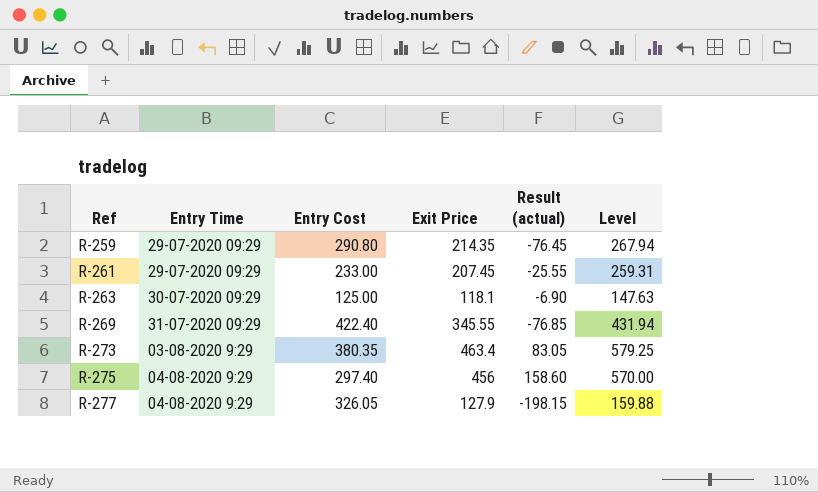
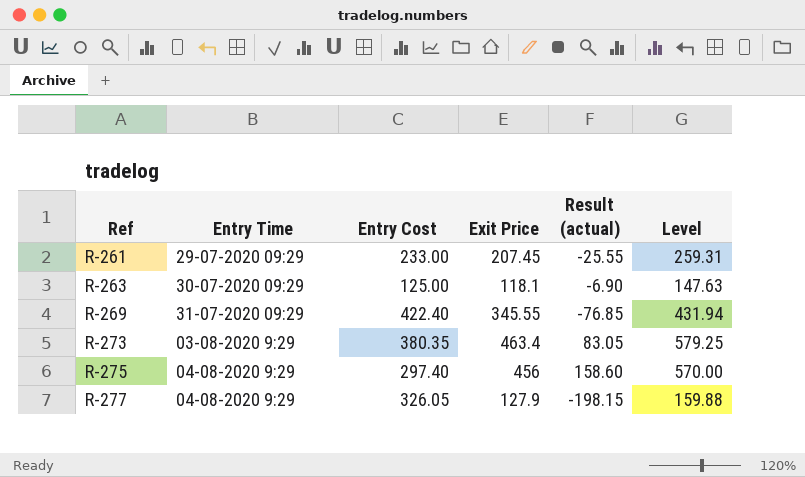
row R-259: 29-07-2020 09:29 | 290.80 | 214.35 | -76.45 | 267.94 -> none

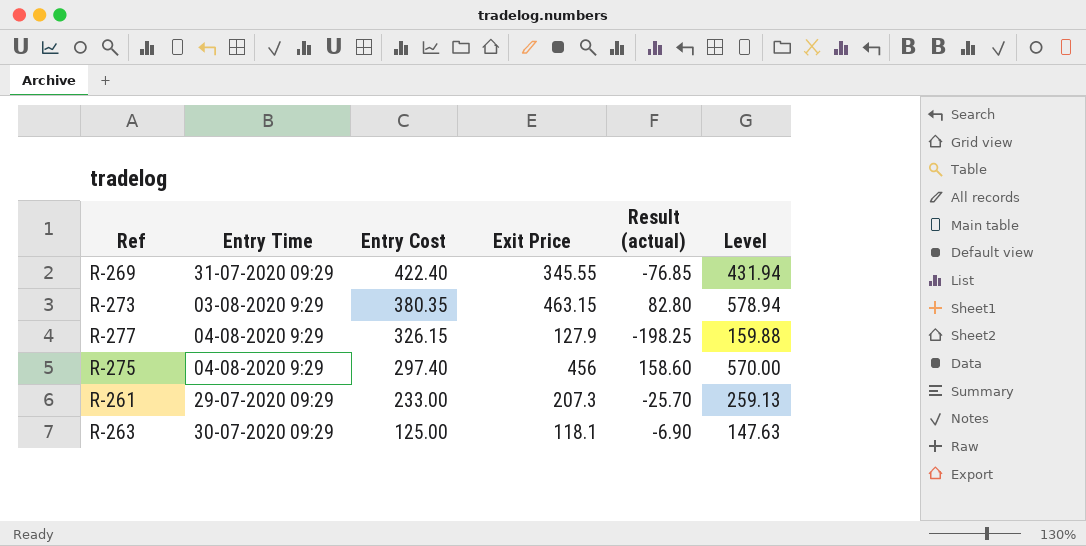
row order: Ref ascending -> Entry Cost descending
R-273 | Exit Price: 463.4 -> 463.15
R-273 | Result (actual): 83.05 -> 82.80
R-273 | Level: 579.25 -> 578.94
R-277 | Entry Cost: 326.05 -> 326.15
R-277 | Result (actual): -198.15 -> -198.25
R-261 | Exit Price: 207.45 -> 207.3
R-261 | Result (actual): -25.55 -> -25.70
R-261 | Level: 259.31 -> 259.13

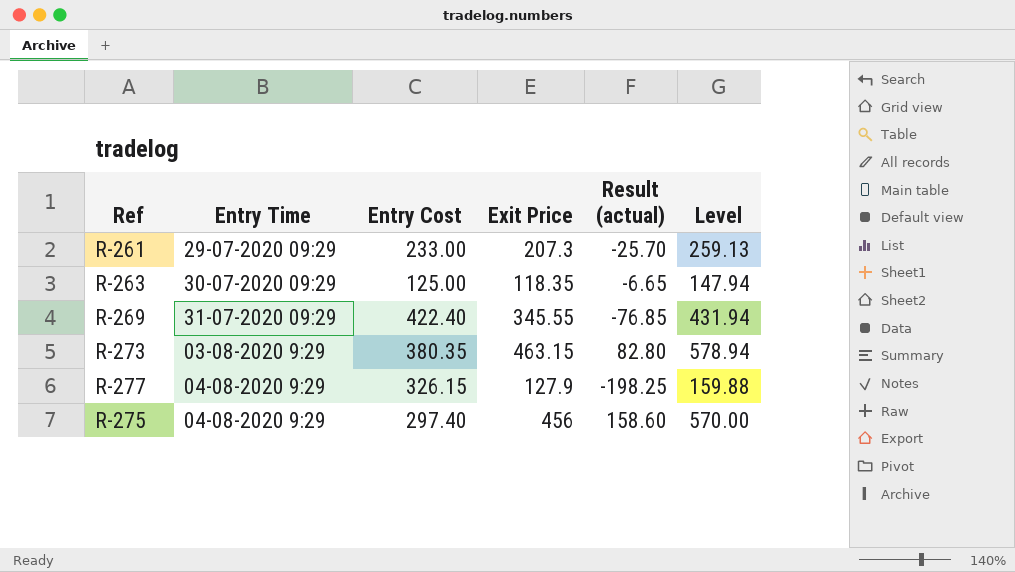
row order: Entry Cost descending -> Entry Time ascending
R-263 | Exit Price: 118.1 -> 118.35
R-263 | Result (actual): -6.90 -> -6.65
R-263 | Level: 147.63 -> 147.94

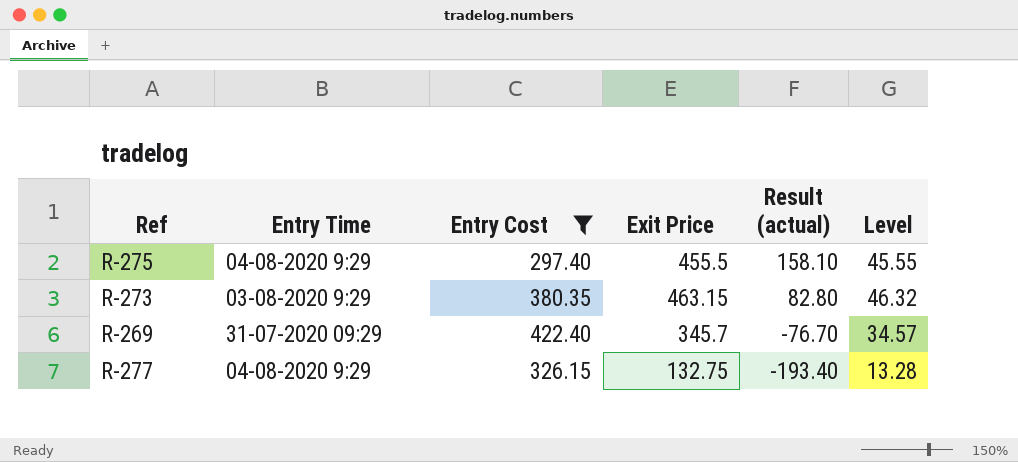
filter: none -> Entry Cost >= 297.40
row order: Entry Time ascending -> Result (actual) descending
column Level | formula: [Exit Price] * 1.25 -> [Exit Price] * 0.1
R-275 | Exit Price: 456 -> 455.5
R-275 | Result (actual): 158.60 -> 158.10
R-269 | Exit Price: 345.55 -> 345.7
R-269 | Result (actual): -76.85 -> -76.70
R-277 | Exit Price: 127.9 -> 132.75
R-277 | Result (actual): -198.25 -> -193.40

